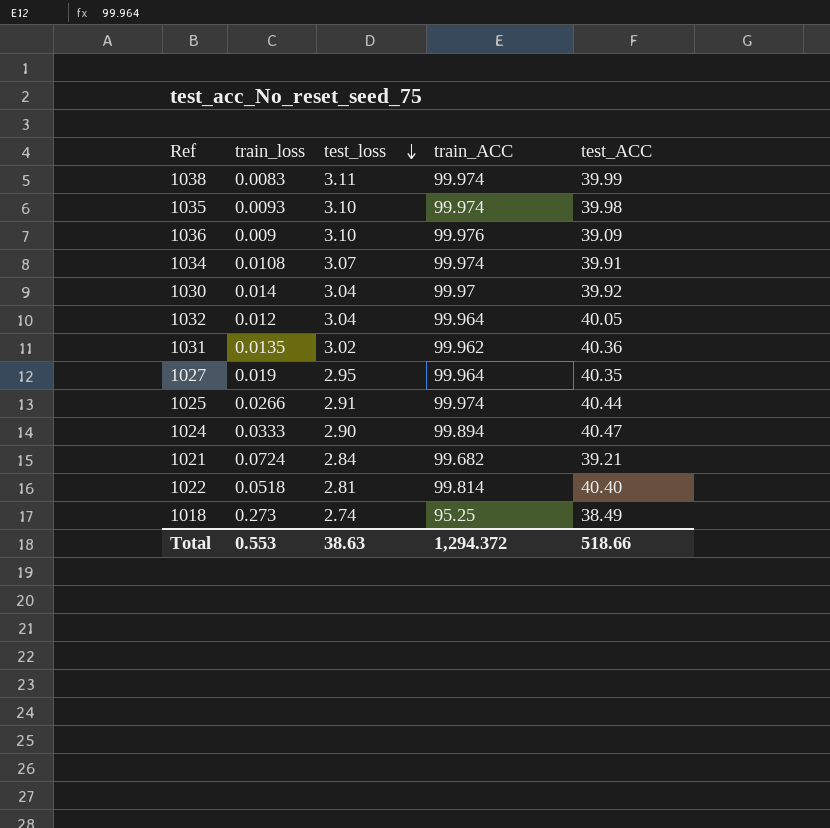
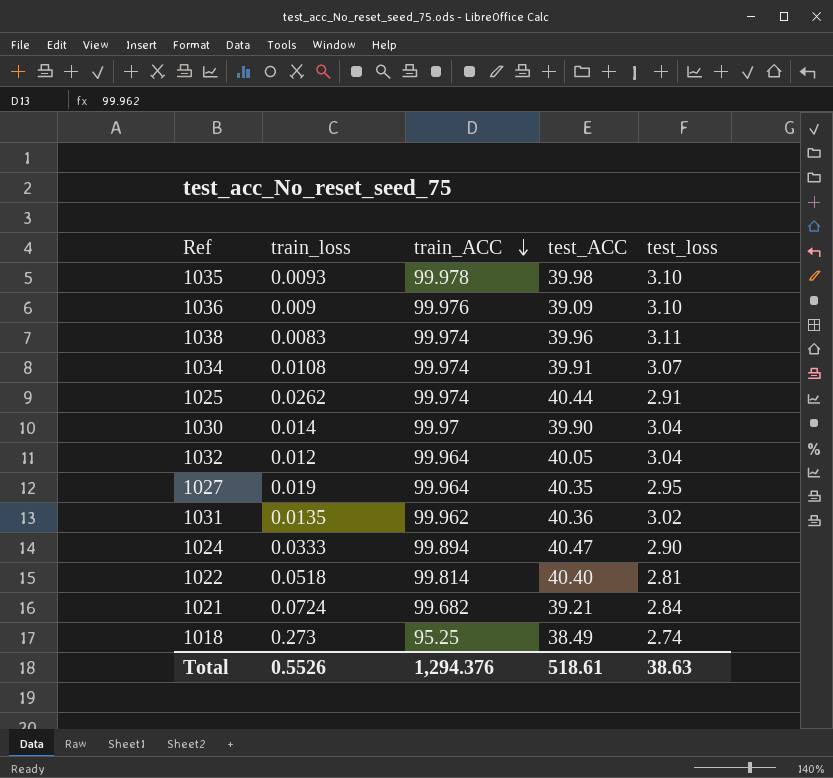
row order: test_loss descending -> train_ACC descending
column test_loss | position: 3 -> 5
1035 | train_ACC: 99.974 -> 99.978
1038 | test_ACC: 39.99 -> 39.96
1025 | train_loss: 0.0266 -> 0.0262
1030 | test_ACC: 39.92 -> 39.90
Total | train_loss: 0.553 -> 0.5526
Total | train_ACC: 1,294.372 -> 1,294.376
Total | test_ACC: 518.66 -> 518.61

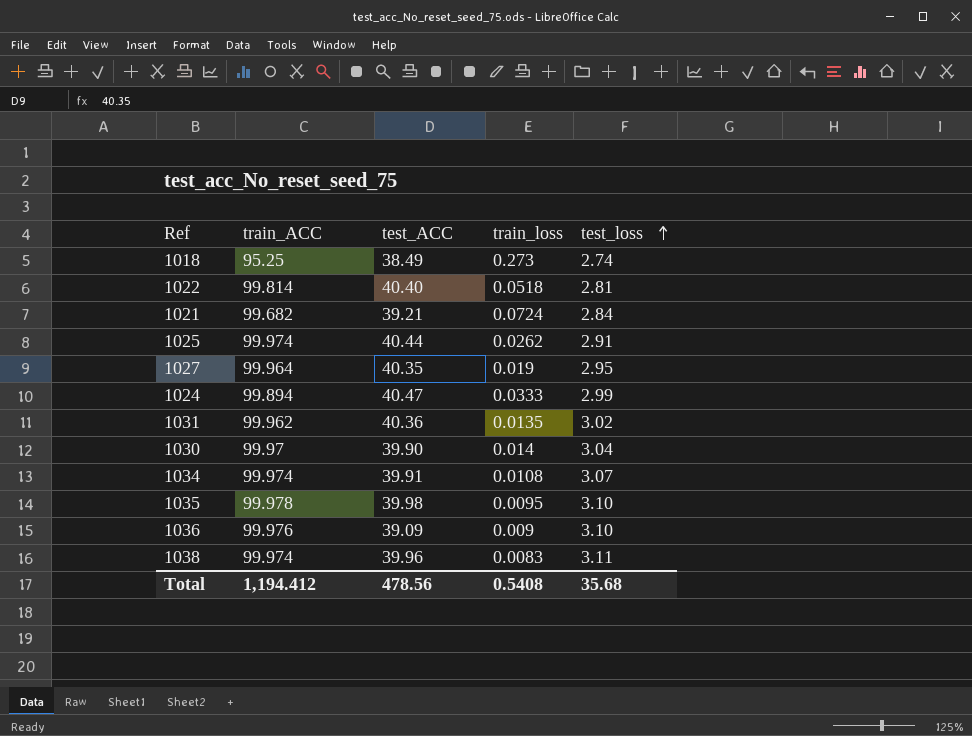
row order: train_ACC descending -> test_loss ascending
column train_loss | position: 2 -> 4
row 1032: 0.012 | 99.964 | 40.05 | 3.04 -> none
1024 | test_loss: 2.90 -> 2.99
1035 | train_loss: 0.0093 -> 0.0095
Total | train_ACC: 1,294.376 -> 1,194.412
Total | test_ACC: 518.61 -> 478.56
Total | train_loss: 0.5526 -> 0.5408
Total | test_loss: 38.63 -> 35.68

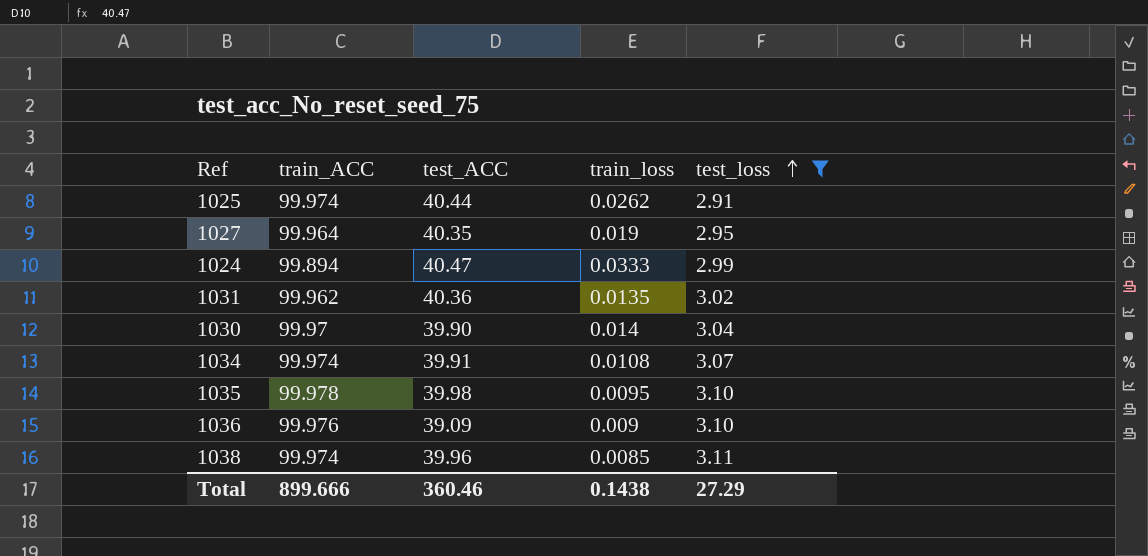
filter: none -> test_loss >= 2.91
1038 | train_loss: 0.0083 -> 0.0085
Total | train_ACC: 1,194.412 -> 899.666
Total | test_ACC: 478.56 -> 360.46
Total | train_loss: 0.5408 -> 0.1438
Total | test_loss: 35.68 -> 27.29

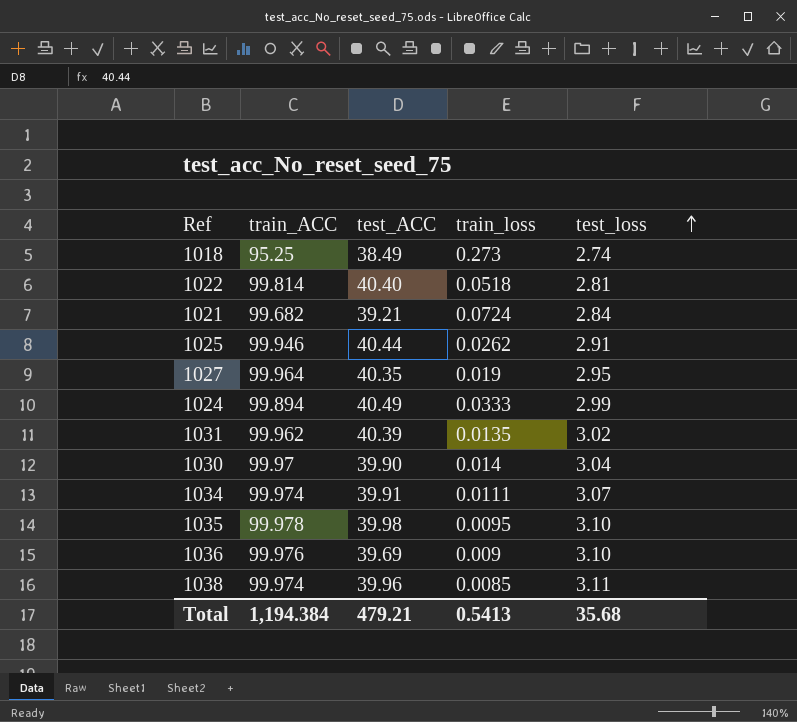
filter: test_loss >= 2.91 -> none
1025 | train_ACC: 99.974 -> 99.946
1024 | test_ACC: 40.47 -> 40.49
1031 | test_ACC: 40.36 -> 40.39
1034 | train_loss: 0.0108 -> 0.0111
1036 | test_ACC: 39.09 -> 39.69
Total | train_ACC: 899.666 -> 1,194.384
Total | test_ACC: 360.46 -> 479.21
Total | train_loss: 0.1438 -> 0.5413
Total | test_loss: 27.29 -> 35.68

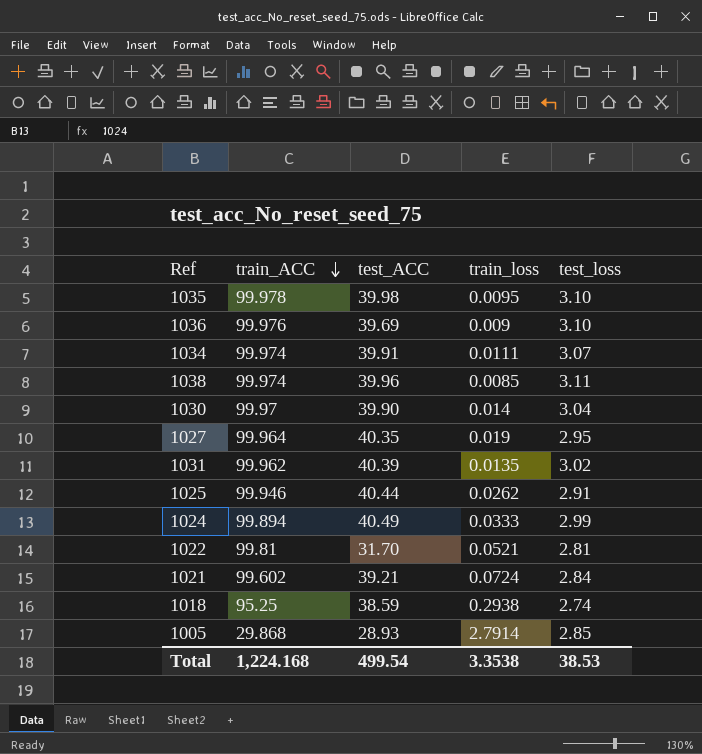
row order: test_loss ascending -> train_ACC descending
1022 | train_ACC: 99.814 -> 99.81
1022 | test_ACC: 40.40 -> 31.70
1022 | train_loss: 0.0518 -> 0.0521
1021 | train_ACC: 99.682 -> 99.602
1018 | test_ACC: 38.49 -> 38.59
1018 | train_loss: 0.273 -> 0.2938
row 1005: none -> 29.868 | 28.93 | 2.7914 | 2.85
Total | train_ACC: 1,194.384 -> 1,224.168
Total | test_ACC: 479.21 -> 499.54
Total | train_loss: 0.5413 -> 3.3538
Total | test_loss: 35.68 -> 38.53

